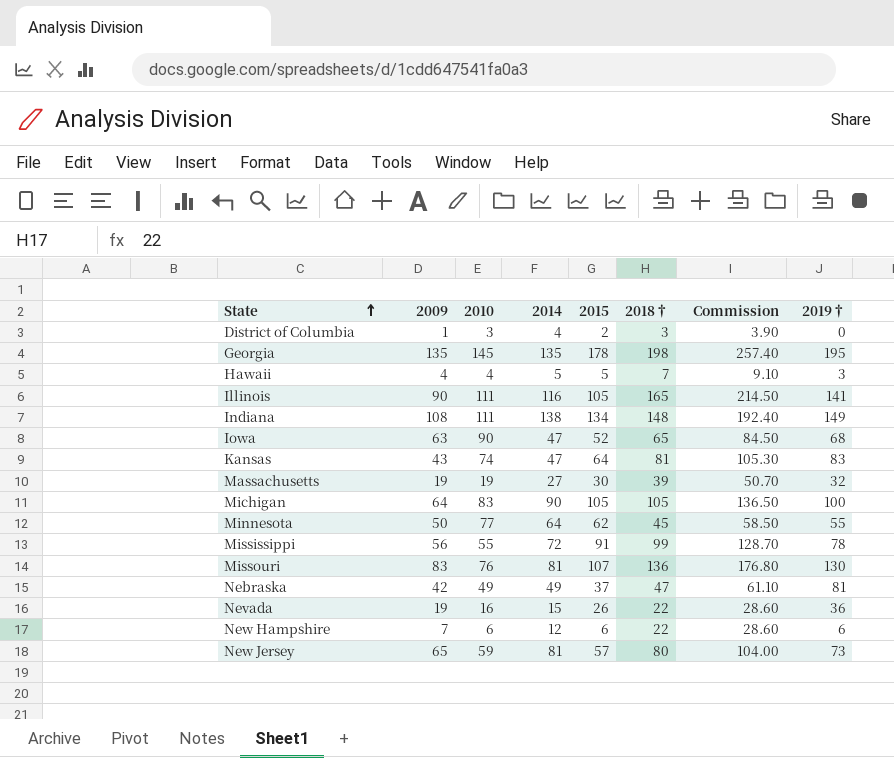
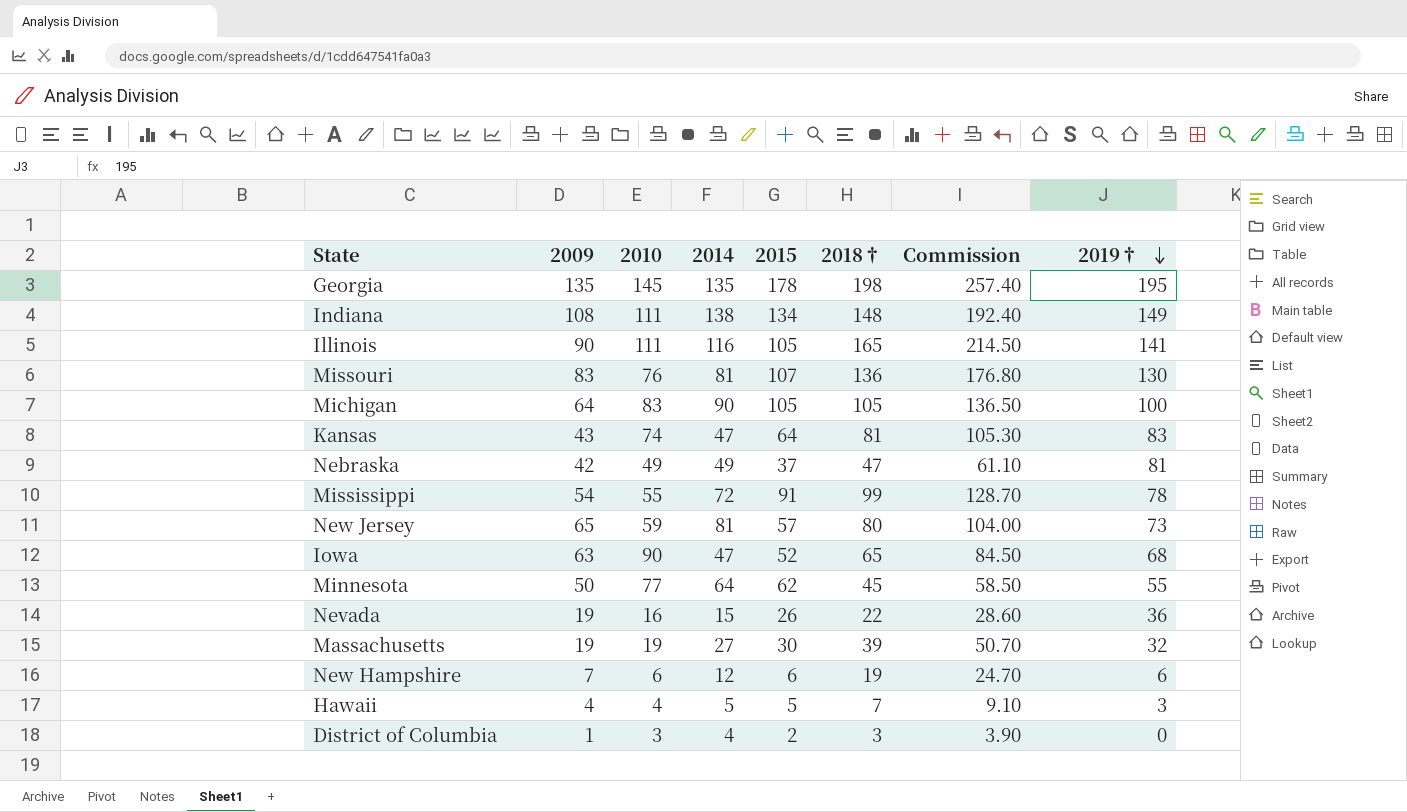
row order: State ascending -> 2019† descending
Mississippi | 2009: 56 -> 54
New Hampshire | 2018†: 22 -> 19
New Hampshire | Commission: 28.60 -> 24.70

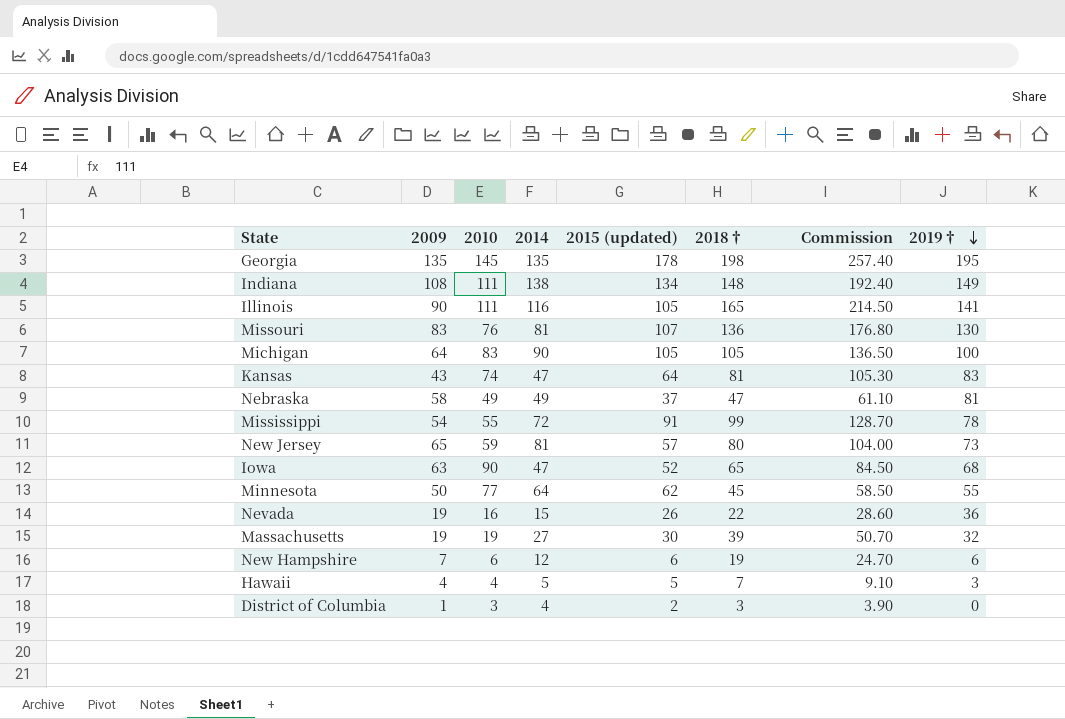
column name: 2015 -> 2015 (updated)
Nebraska | 2009: 42 -> 58

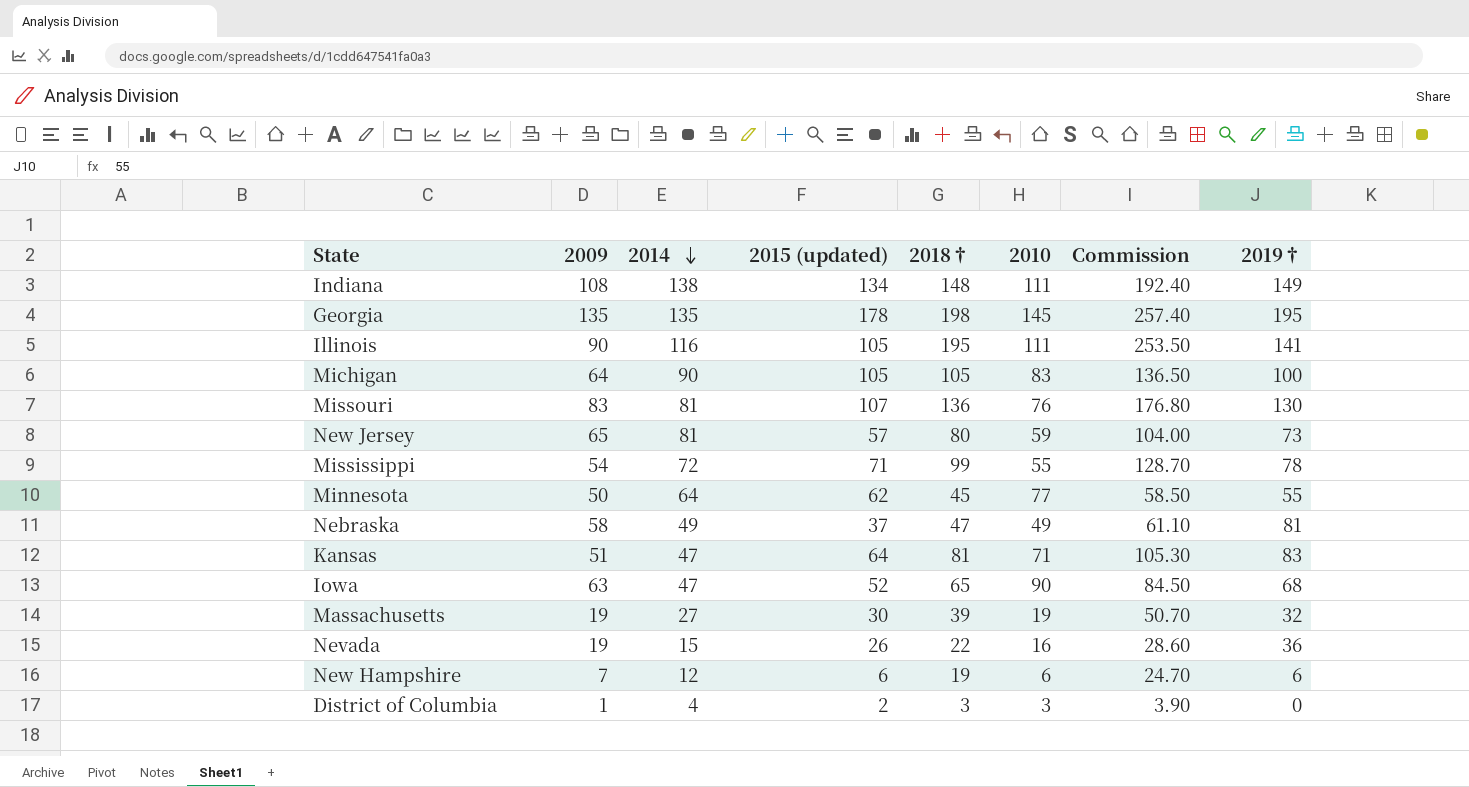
row order: 2019† descending -> 2014 descending
column 2010 | position: 3 -> 6
row Hawaii: 4 | 4 | 5 | 5 | 7 | 9.10 | 3 -> none
Illinois | 2018†: 165 -> 195
Illinois | Commission: 214.50 -> 253.50
Mississippi | 2015 (updated): 91 -> 71
Kansas | 2009: 43 -> 51
Kansas | 2010: 74 -> 71

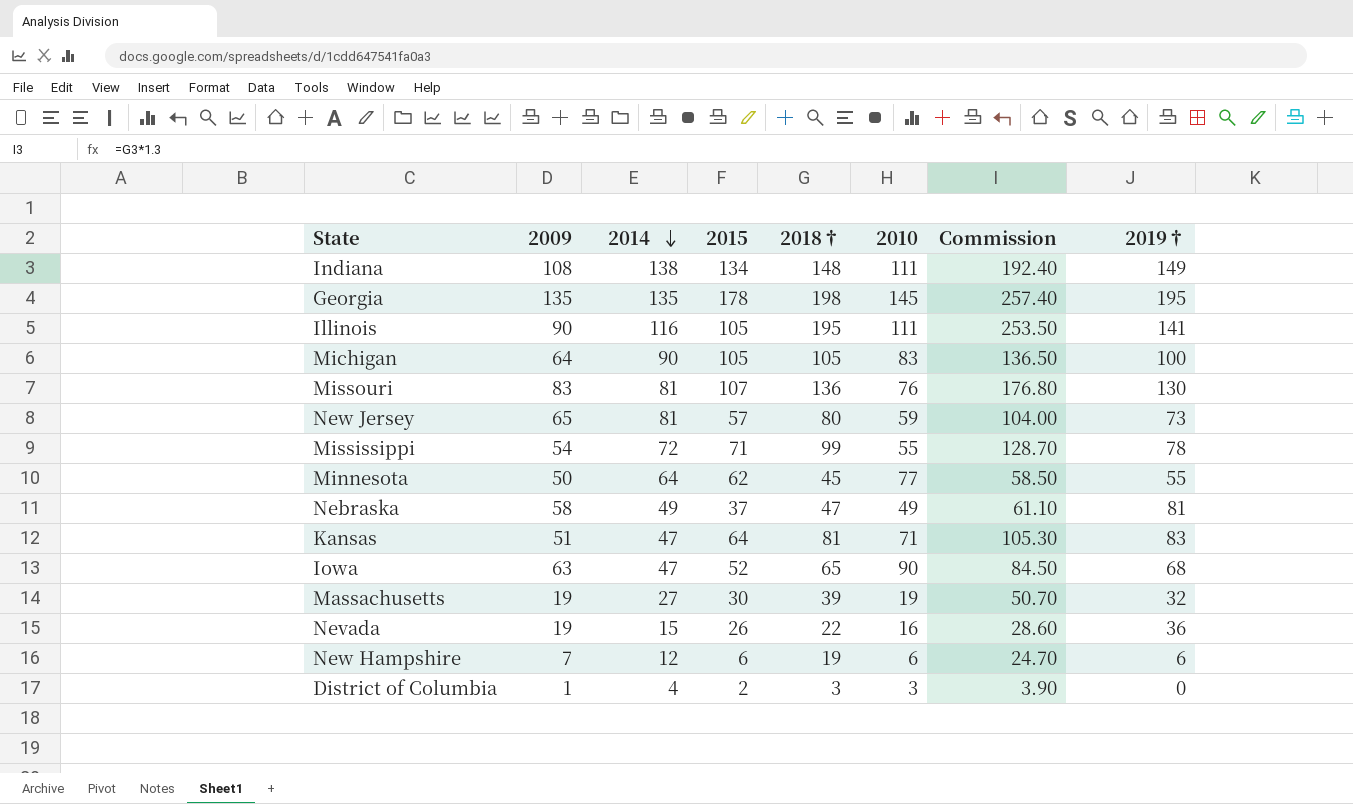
column name: 2015 (updated) -> 2015

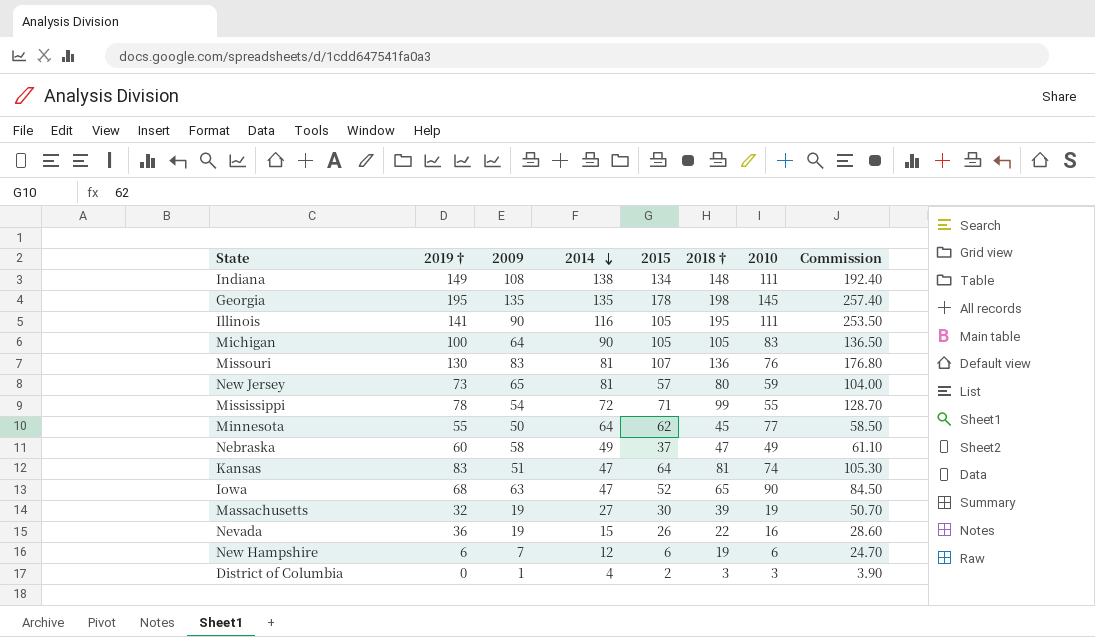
column 2019† | position: 8 -> 2
Nebraska | 2019†: 81 -> 60
Kansas | 2010: 71 -> 74

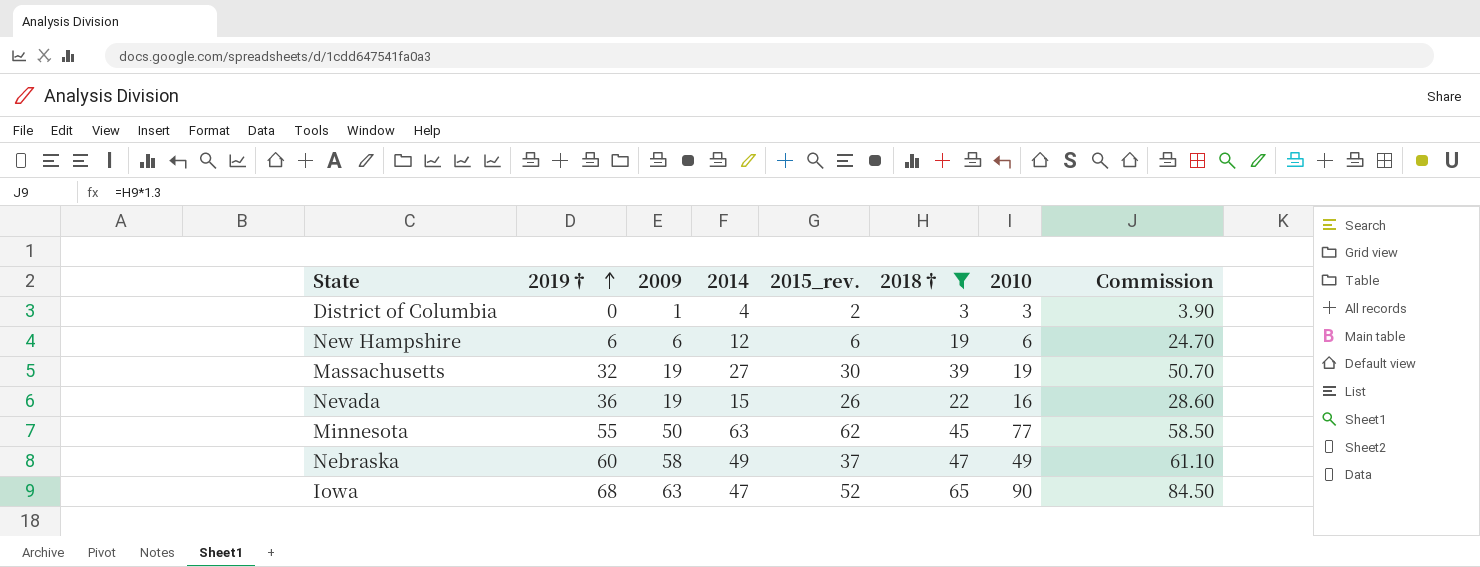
filter: none -> 2018† <= 65
row order: 2014 descending -> 2019† ascending
column name: 2015 -> 2015_rev.
New Hampshire | 2009: 7 -> 6
Minnesota | 2014: 64 -> 63

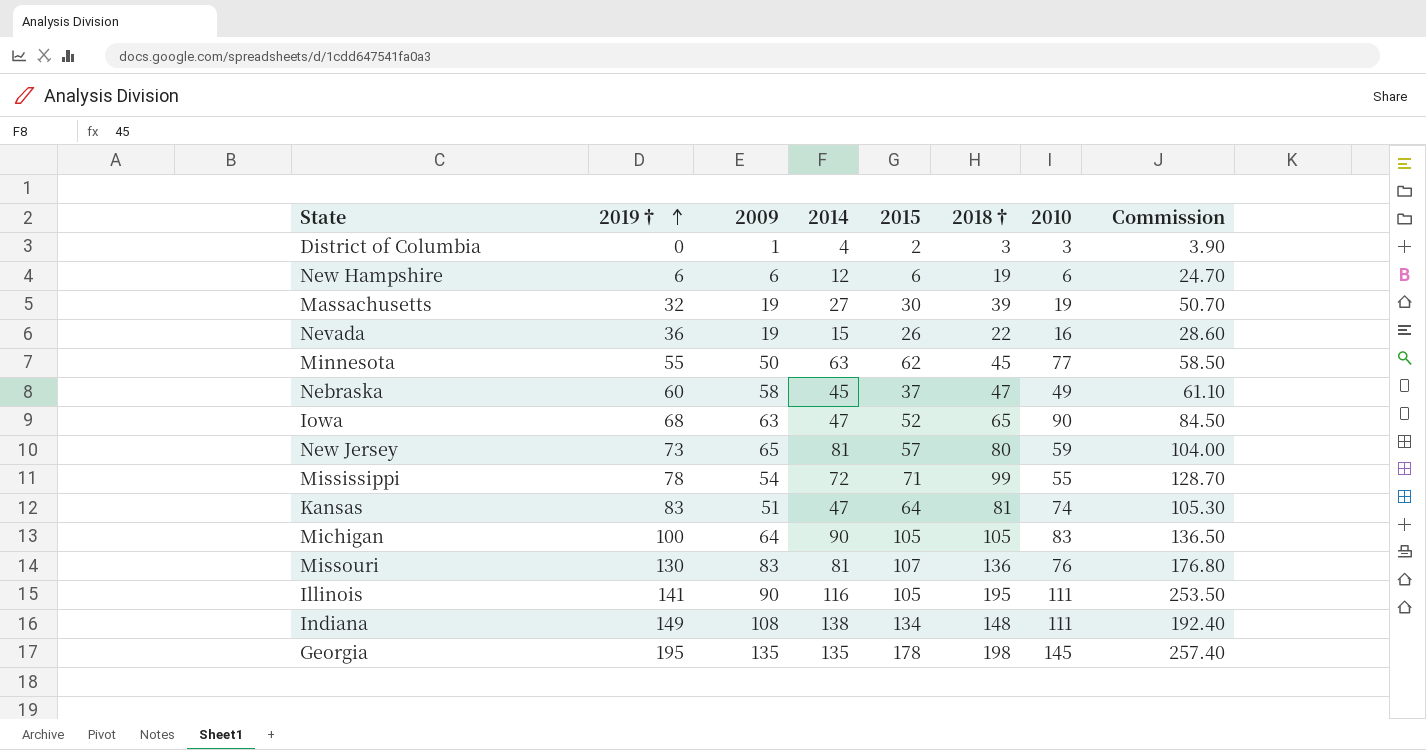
filter: 2018† <= 65 -> none
column name: 2015_rev. -> 2015
Nebraska | 2014: 49 -> 45

